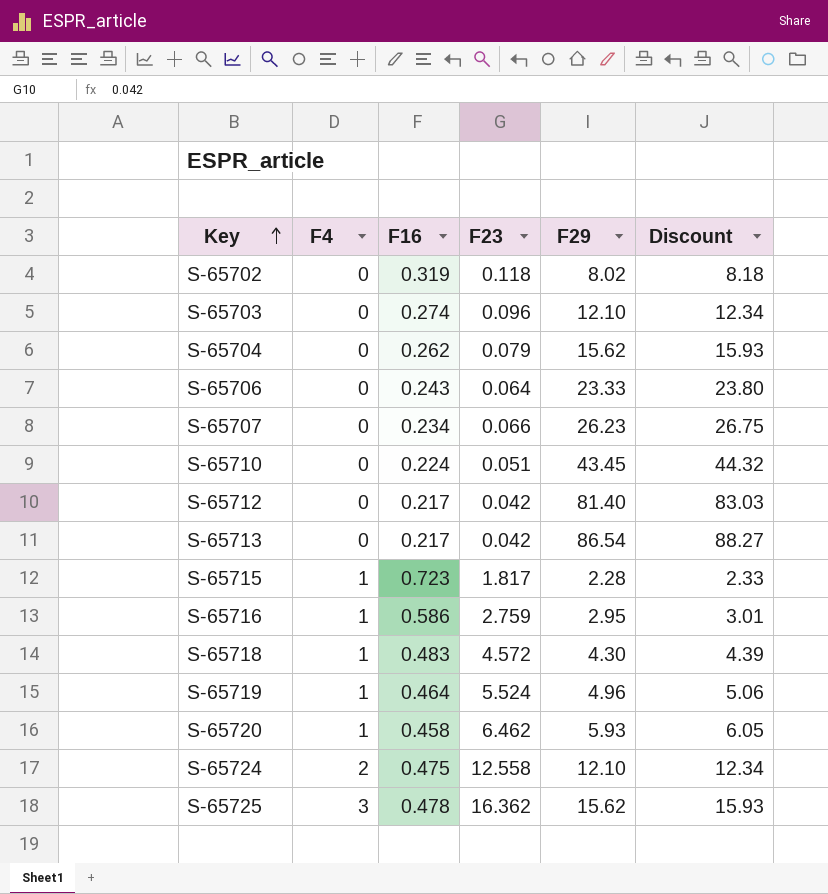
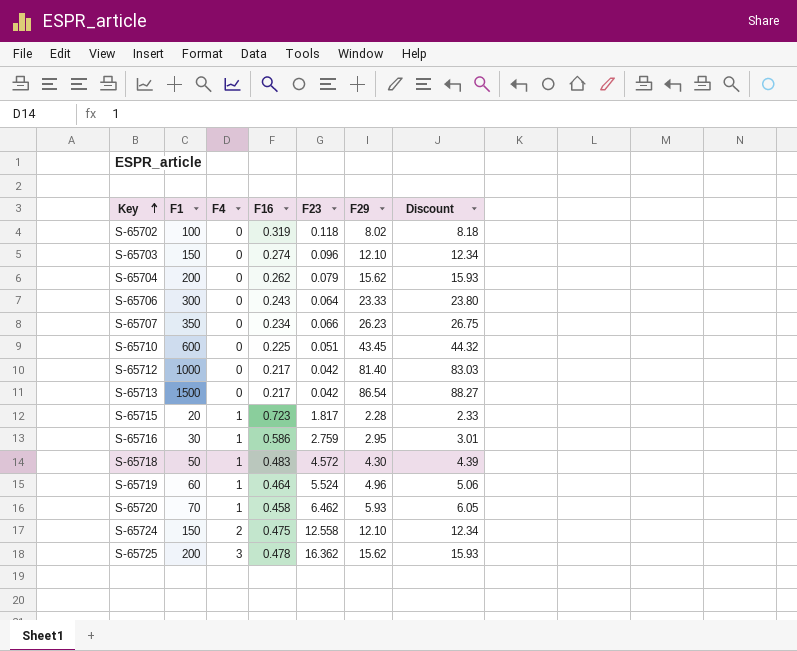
column F1 | position: none -> 2
S-65710 | F16: 0.224 -> 0.225

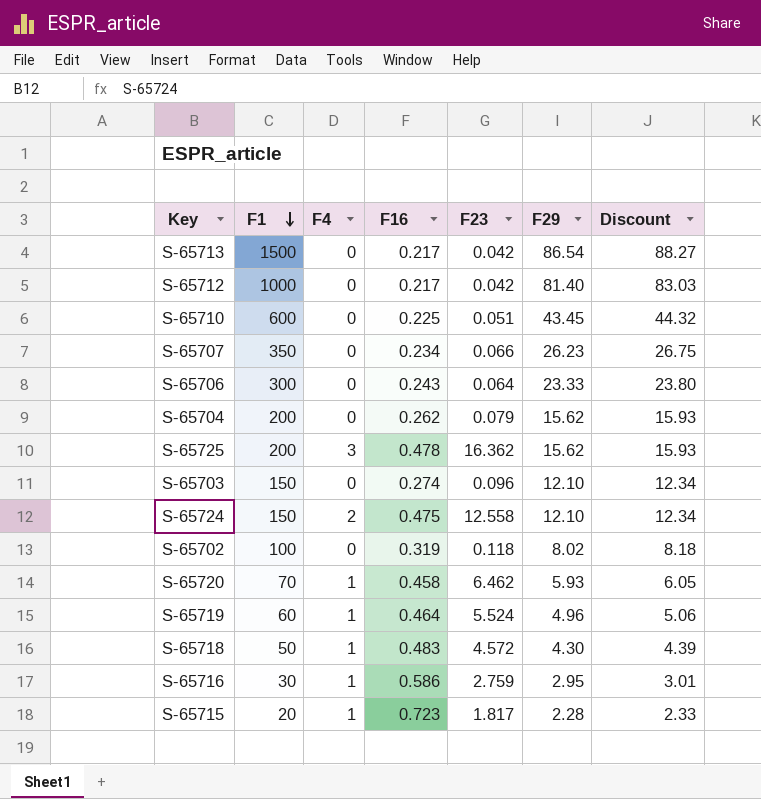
row order: Key ascending -> F1 descending

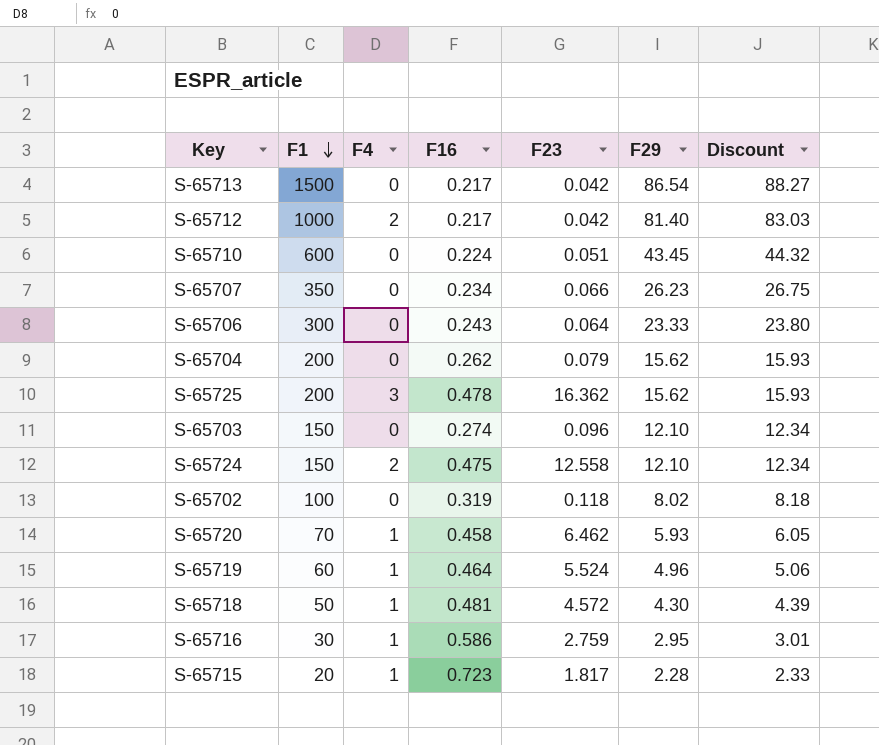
S-65712 | F4: 0 -> 2
S-65710 | F16: 0.225 -> 0.224
S-65718 | F16: 0.483 -> 0.481

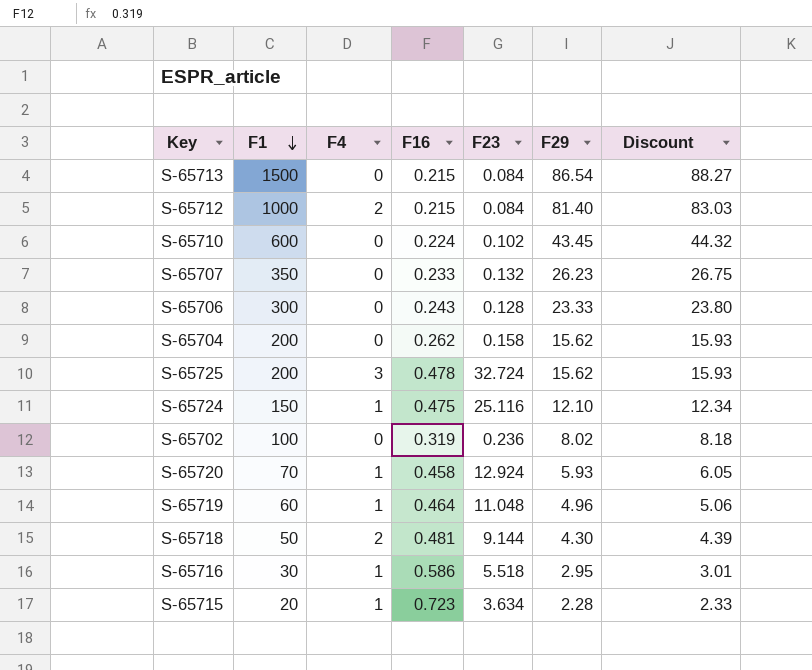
row S-65703: 150 | 0 | 0.274 | 0.096 | 12.10 | 12.34 -> none
S-65713 | F16: 0.217 -> 0.215
S-65713 | F23: 0.042 -> 0.084
S-65712 | F16: 0.217 -> 0.215
S-65712 | F23: 0.042 -> 0.084
S-65710 | F23: 0.051 -> 0.102
S-65707 | F16: 0.234 -> 0.233
S-65707 | F23: 0.066 -> 0.132
S-65706 | F23: 0.064 -> 0.128
S-65704 | F23: 0.079 -> 0.158
S-65725 | F23: 16.362 -> 32.724
S-65724 | F4: 2 -> 1
S-65724 | F23: 12.558 -> 25.116
S-65702 | F23: 0.118 -> 0.236
S-65720 | F23: 6.462 -> 12.924
S-65719 | F23: 5.524 -> 11.048
S-65718 | F4: 1 -> 2
S-65718 | F23: 4.572 -> 9.144
S-65716 | F23: 2.759 -> 5.518
S-65715 | F23: 1.817 -> 3.634

